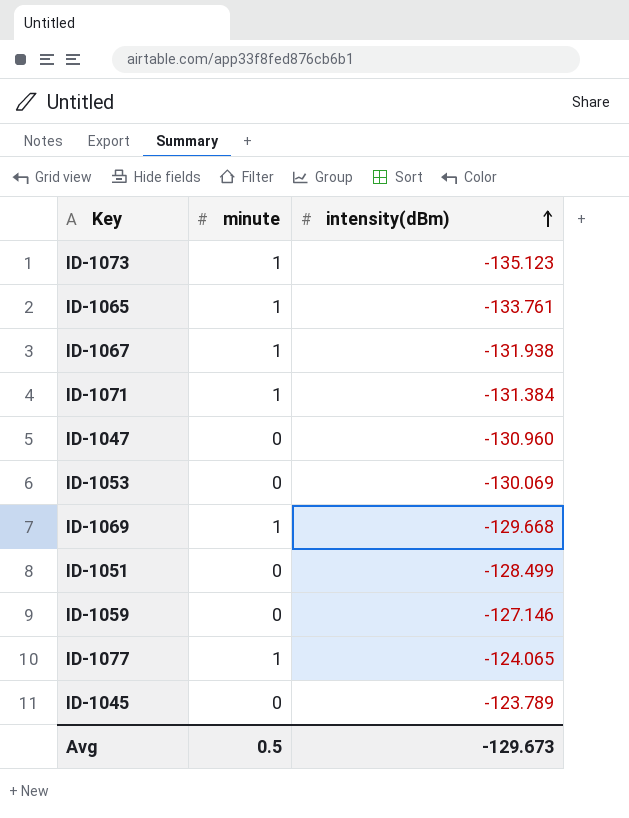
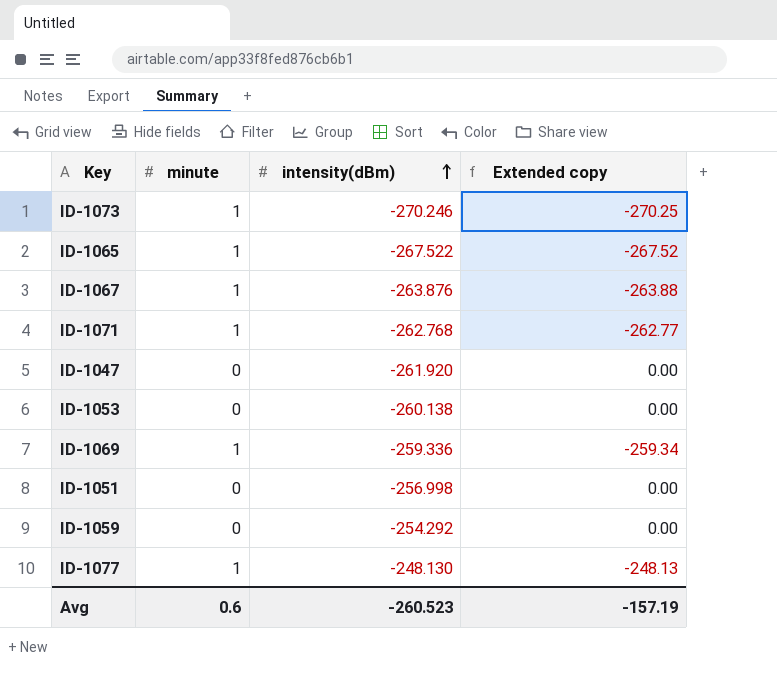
column Extended copy | formula: none -> [minute] * [intensity(dBm)]
row ID-1045: 0 | -123.789 -> none
ID-1073 | intensity(dBm): -135.123 -> -270.246
ID-1065 | intensity(dBm): -133.761 -> -267.522
ID-1067 | intensity(dBm): -131.938 -> -263.876
ID-1071 | intensity(dBm): -131.384 -> -262.768
ID-1047 | intensity(dBm): -130.960 -> -261.920
ID-1053 | intensity(dBm): -130.069 -> -260.138
ID-1069 | intensity(dBm): -129.668 -> -259.336
ID-1051 | intensity(dBm): -128.499 -> -256.998
ID-1059 | intensity(dBm): -127.146 -> -254.292
ID-1077 | intensity(dBm): -124.065 -> -248.130
Avg | minute: 0.5 -> 0.6
Avg | intensity(dBm): -129.673 -> -260.523

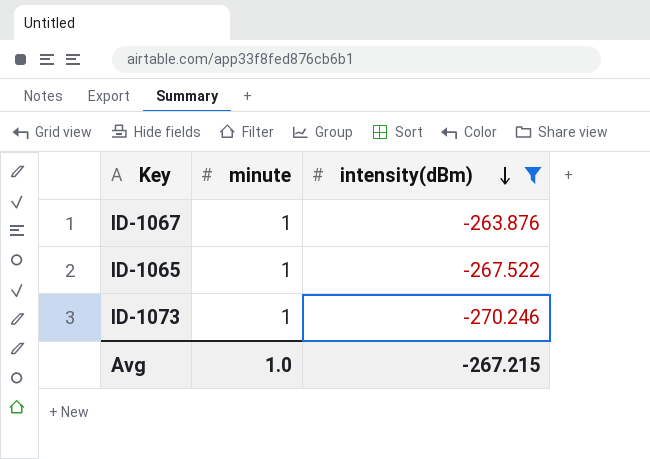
filter: none -> intensity(dBm) <= -263.876
row order: intensity(dBm) ascending -> intensity(dBm) descending
column Extended copy | formula: [minute] * [intensity(dBm)] -> none
Avg | minute: 0.6 -> 1.0
Avg | intensity(dBm): -260.523 -> -267.215

